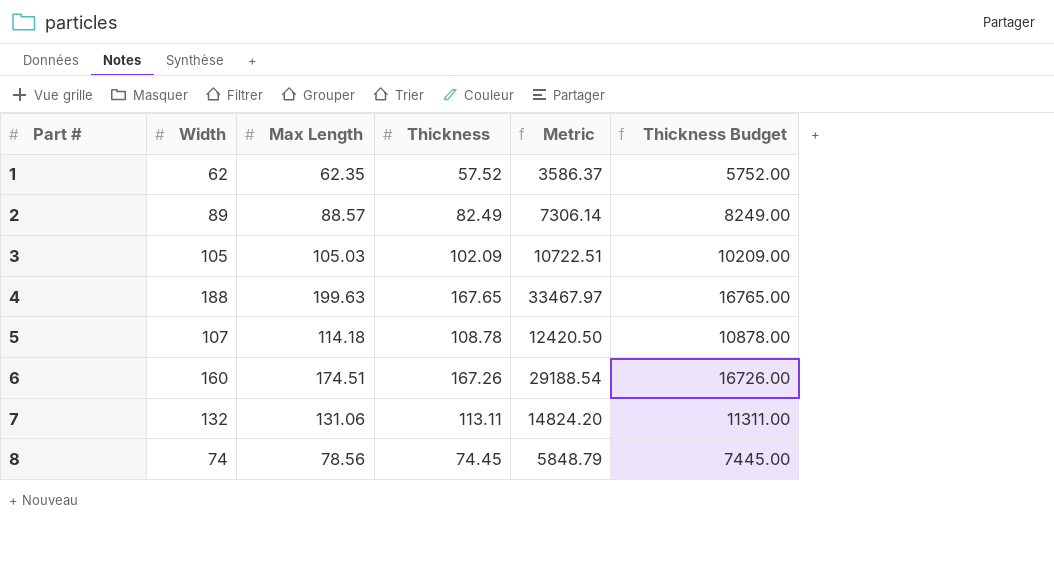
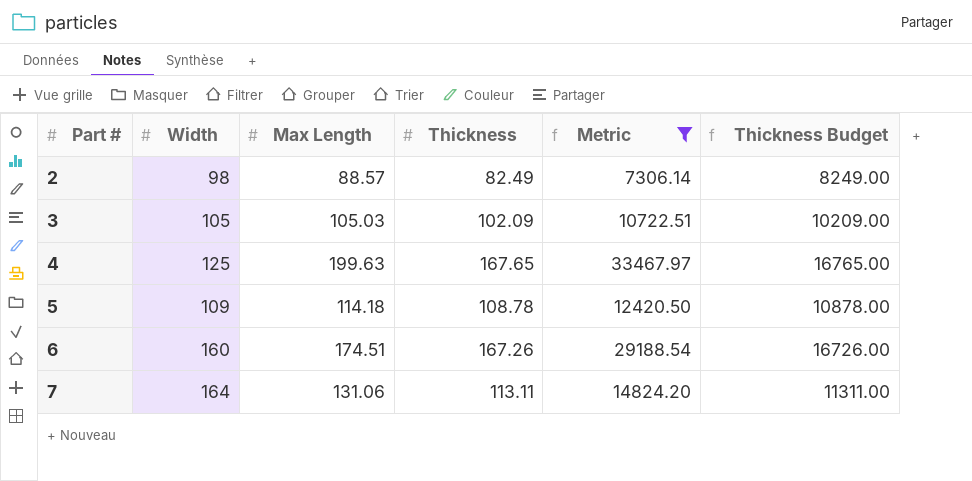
filter: none -> Metric >= 7306.14
2 | Width: 89 -> 98
4 | Width: 188 -> 125
5 | Width: 107 -> 109
7 | Width: 132 -> 164

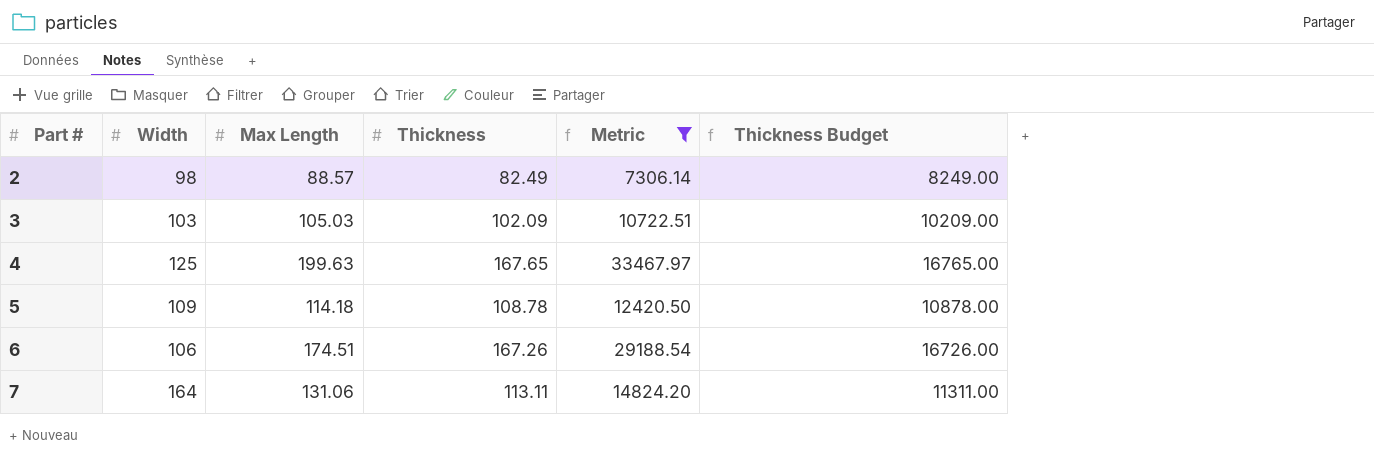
3 | Width: 105 -> 103
6 | Width: 160 -> 106

